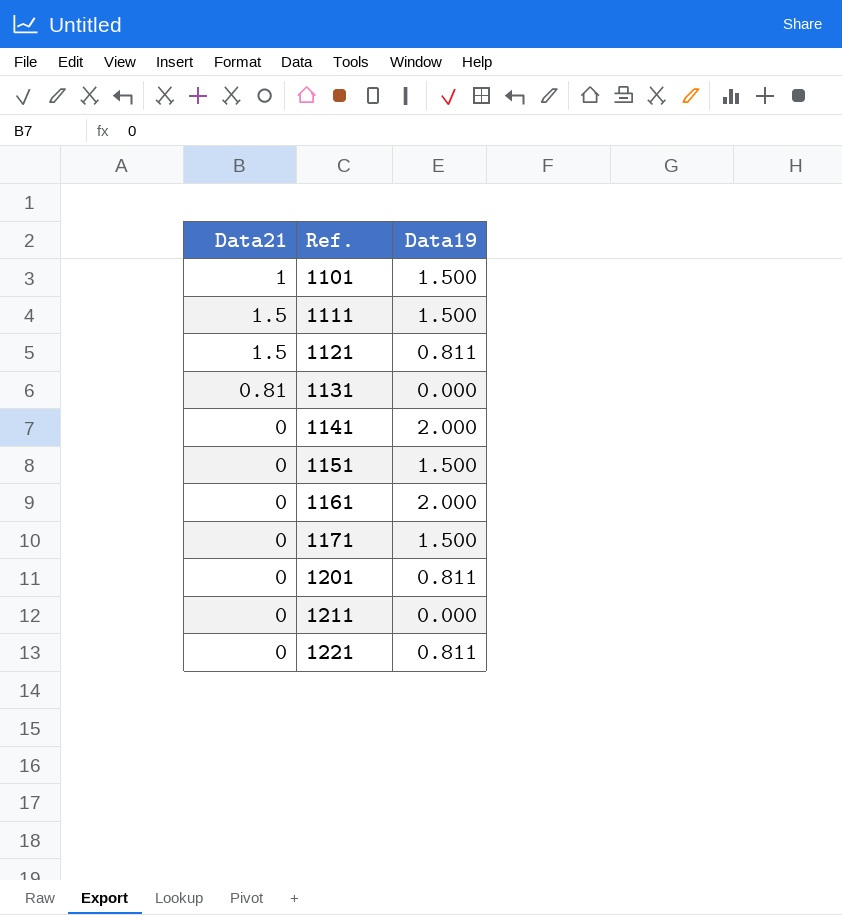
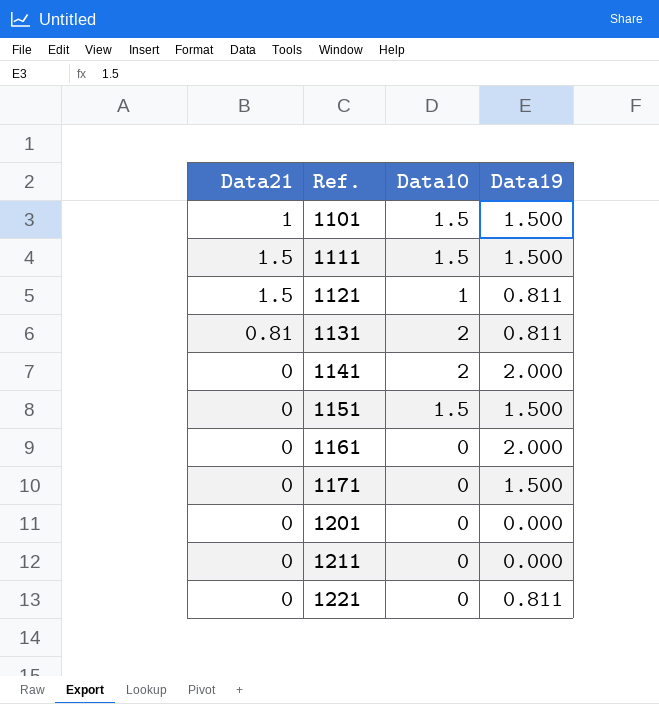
column Data10 | position: none -> 3
1131 | Data19: 0.000 -> 0.811
1201 | Data19: 0.811 -> 0.000

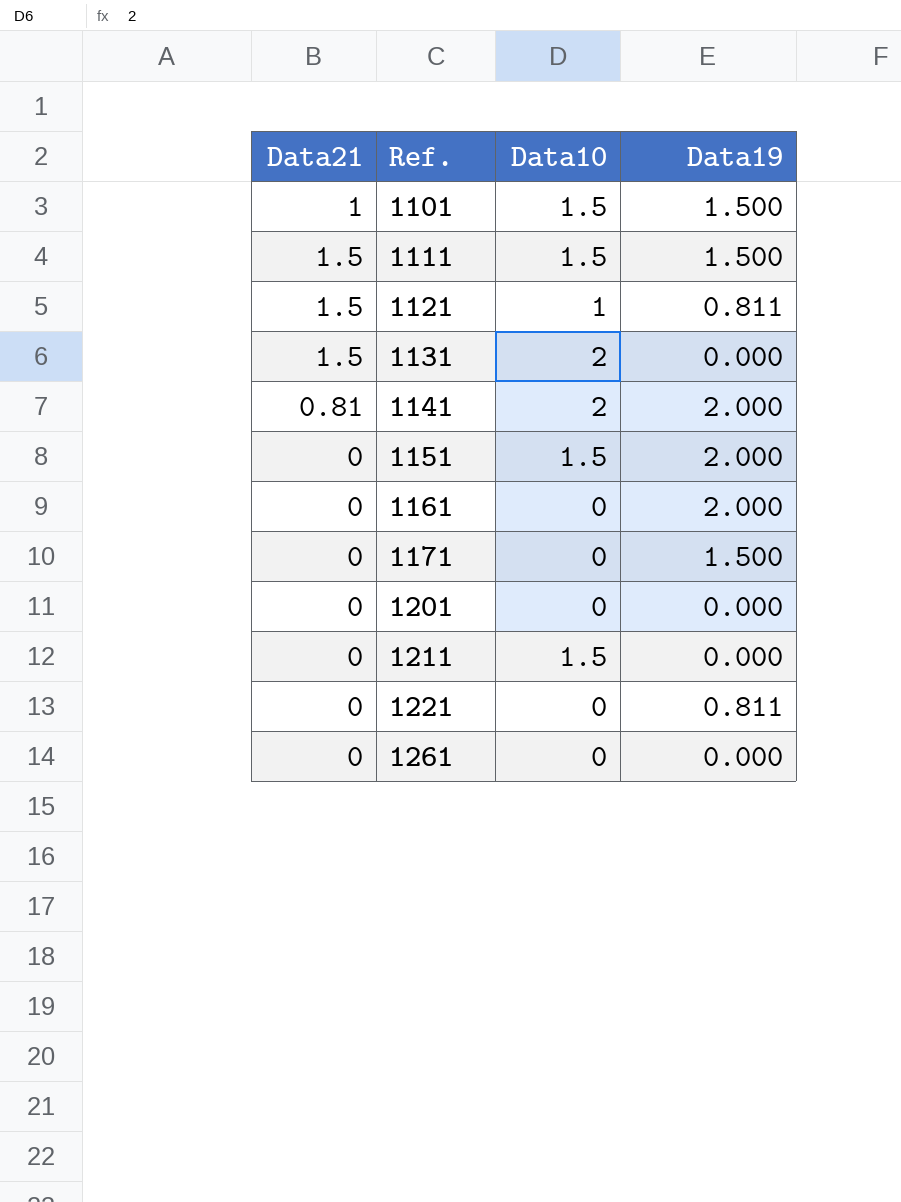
1131 | Data21: 0.81 -> 1.5
1131 | Data19: 0.811 -> 0.000
1141 | Data21: 0 -> 0.81
1151 | Data19: 1.500 -> 2.000
1211 | Data10: 0 -> 1.5
row 1261: none -> 0 | 0 | 0.000

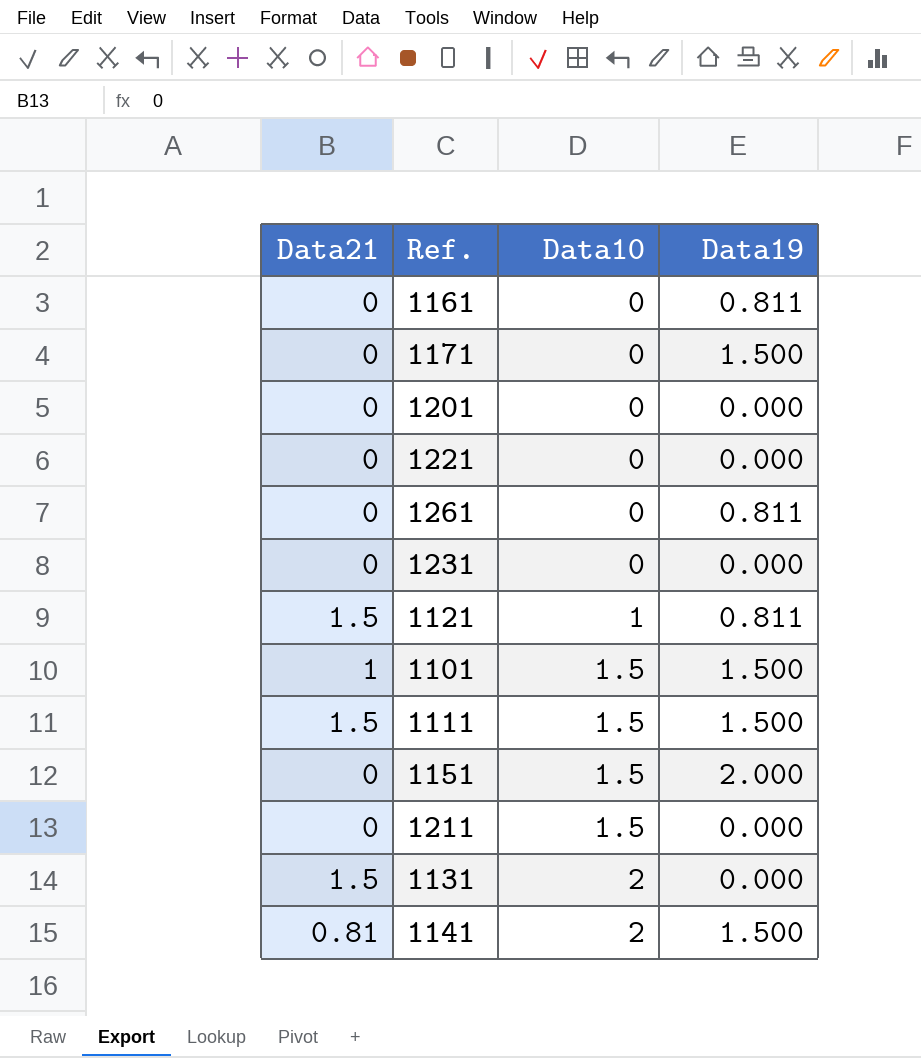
row order: Ref. ascending -> Data10 ascending
1161 | Data19: 2.000 -> 0.811
1221 | Data19: 0.811 -> 0.000
1261 | Data19: 0.000 -> 0.811
row 1231: none -> 0 | 0 | 0.000
1141 | Data19: 2.000 -> 1.500

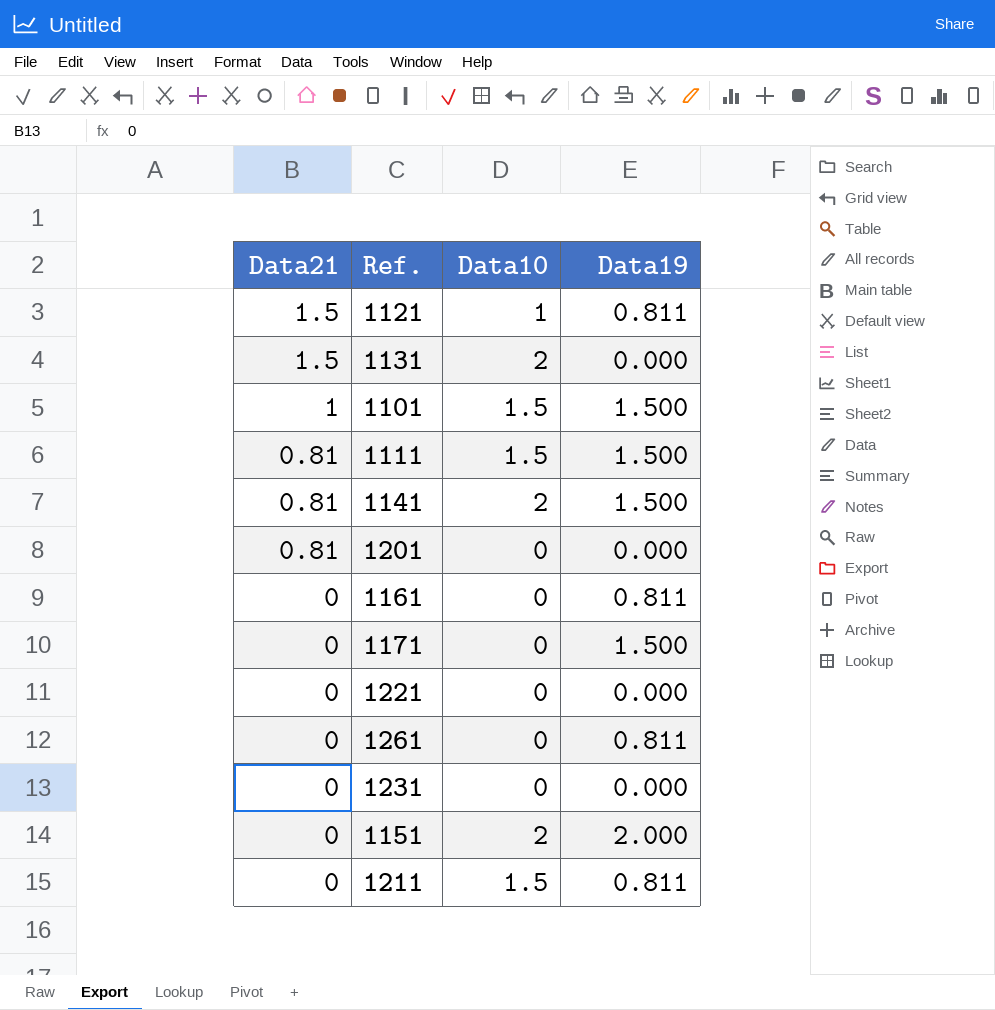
row order: Data10 ascending -> Data21 descending
1111 | Data21: 1.5 -> 0.81
1201 | Data21: 0 -> 0.81
1151 | Data10: 1.5 -> 2
1211 | Data19: 0.000 -> 0.811

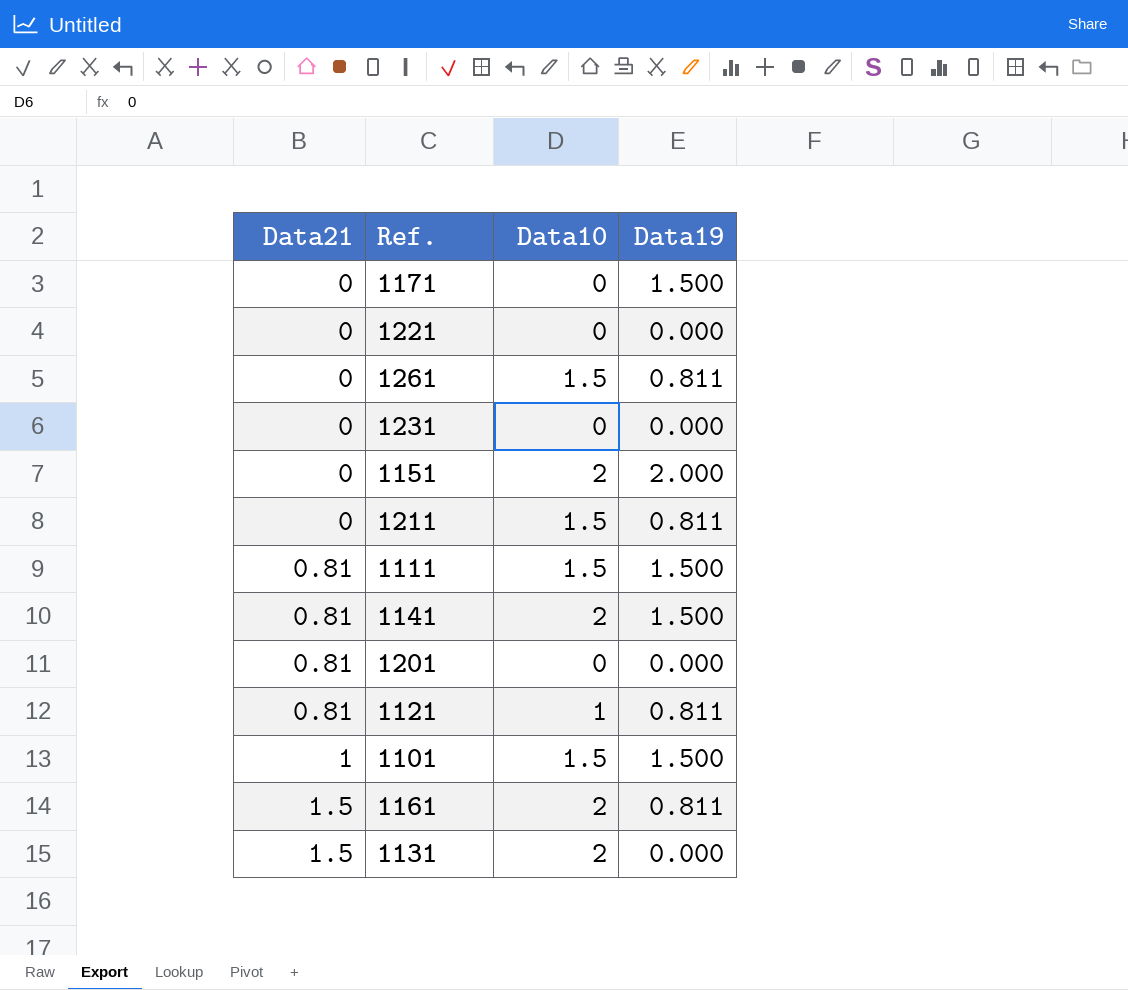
row order: Data21 descending -> Data21 ascending
1261 | Data10: 0 -> 1.5
1121 | Data21: 1.5 -> 0.81
1161 | Data21: 0 -> 1.5
1161 | Data10: 0 -> 2

